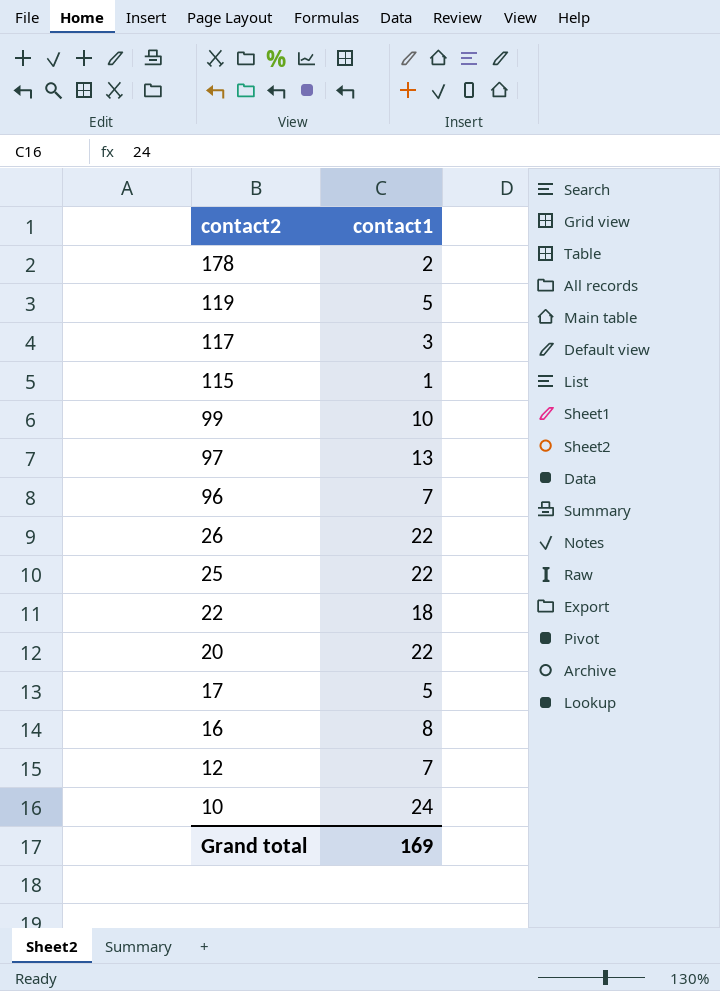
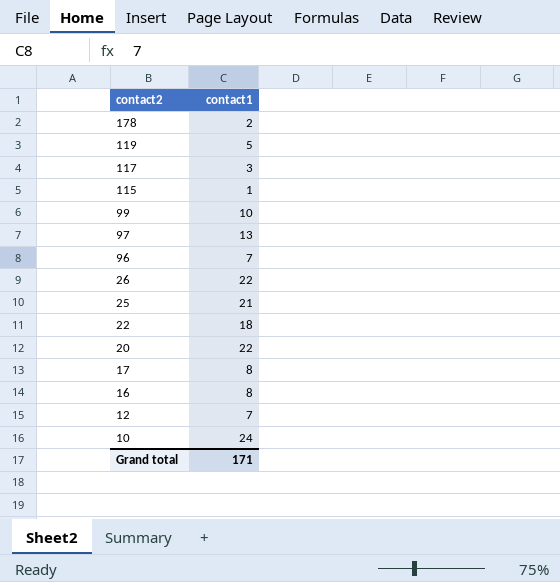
25 | contact1: 22 -> 21
17 | contact1: 5 -> 8
Grand total | contact1: 169 -> 171

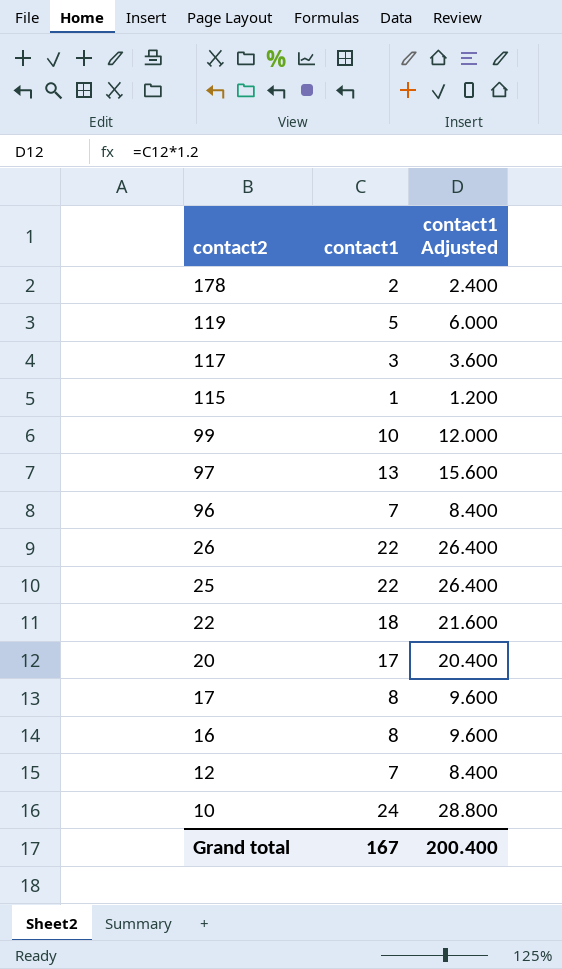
column contact1 Adjusted | formula: none -> [contact1] * 1.2
25 | contact1: 21 -> 22
20 | contact1: 22 -> 17
Grand total | contact1: 171 -> 167

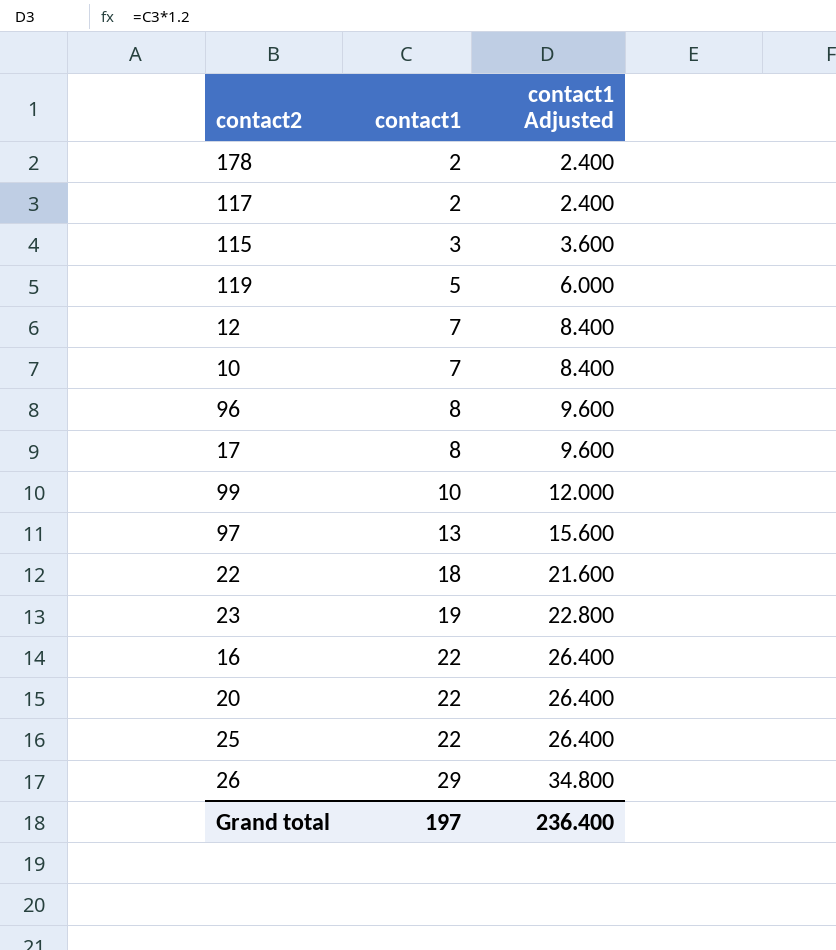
row order: contact2 descending -> contact1 ascending
117 | contact1: 3 -> 2
117 | contact1 Adjusted: 3.600 -> 2.400
115 | contact1: 1 -> 3
115 | contact1 Adjusted: 1.200 -> 3.600
10 | contact1: 24 -> 7
10 | contact1 Adjusted: 28.800 -> 8.400
96 | contact1: 7 -> 8
96 | contact1 Adjusted: 8.400 -> 9.600
row 23: none -> 19 | 22.800
16 | contact1: 8 -> 22
16 | contact1 Adjusted: 9.600 -> 26.400
20 | contact1: 17 -> 22
20 | contact1 Adjusted: 20.400 -> 26.400
26 | contact1: 22 -> 29
26 | contact1 Adjusted: 26.400 -> 34.800
Grand total | contact1: 167 -> 197
Grand total | contact1 Adjusted: 200.400 -> 236.400

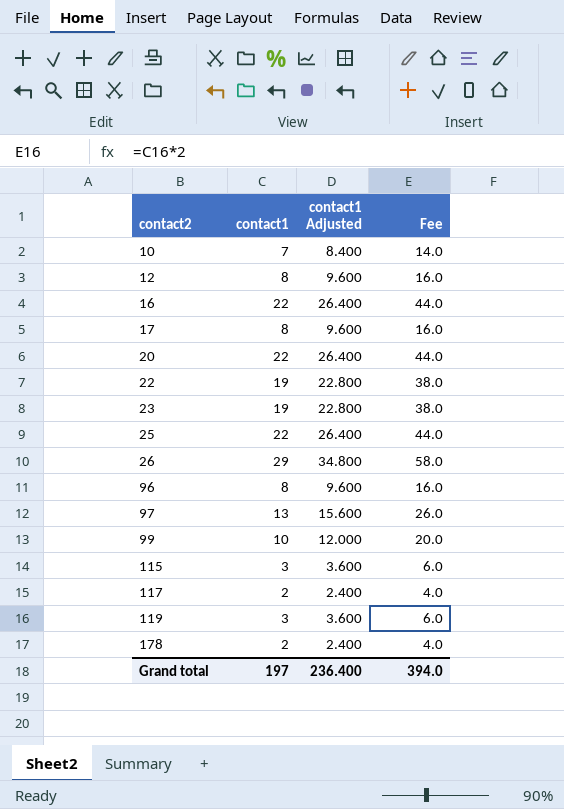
row order: contact1 ascending -> contact2 ascending
column Fee | formula: none -> [contact1] * 2
12 | contact1: 7 -> 8
12 | contact1 Adjusted: 8.400 -> 9.600
22 | contact1: 18 -> 19
22 | contact1 Adjusted: 21.600 -> 22.800
119 | contact1: 5 -> 3
119 | contact1 Adjusted: 6.000 -> 3.600

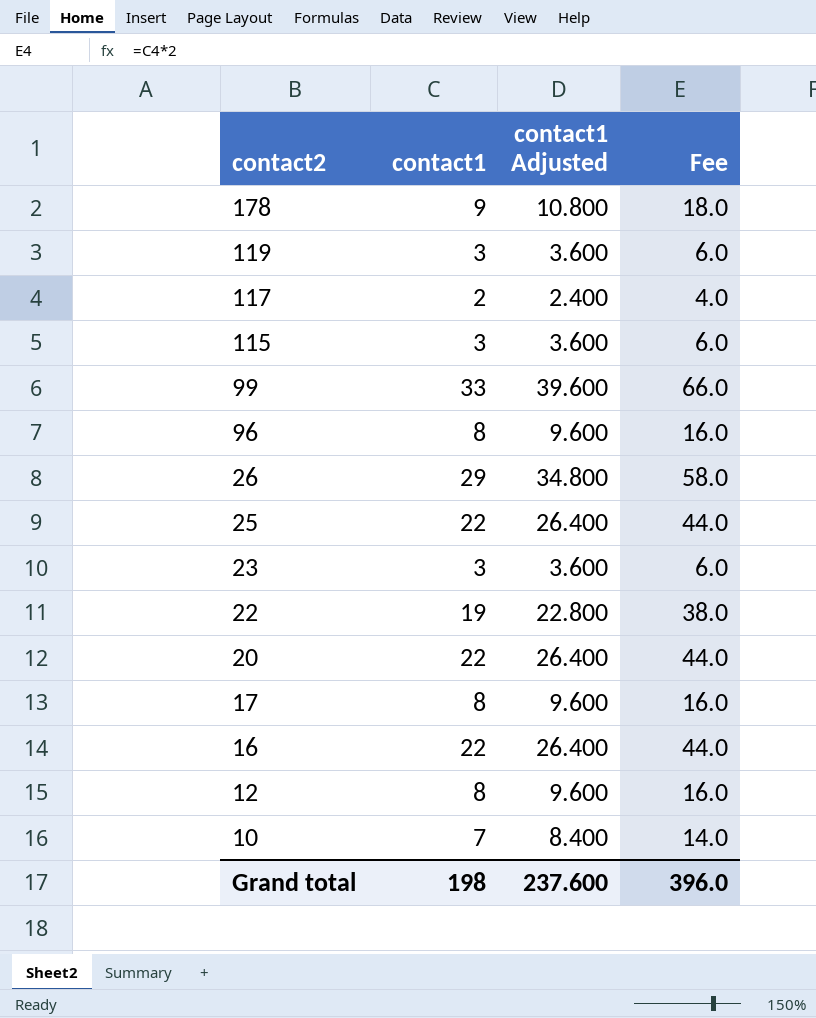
row order: contact2 ascending -> contact2 descending
row 97: 13 | 15.600 | 26.0 -> none
178 | contact1: 2 -> 9
178 | contact1 Adjusted: 2.400 -> 10.800
178 | Fee: 4.0 -> 18.0
99 | contact1: 10 -> 33
99 | contact1 Adjusted: 12.000 -> 39.600
99 | Fee: 20.0 -> 66.0
23 | contact1: 19 -> 3
23 | contact1 Adjusted: 22.800 -> 3.600
23 | Fee: 38.0 -> 6.0
Grand total | contact1: 197 -> 198
Grand total | contact1 Adjusted: 236.400 -> 237.600
Grand total | Fee: 394.0 -> 396.0

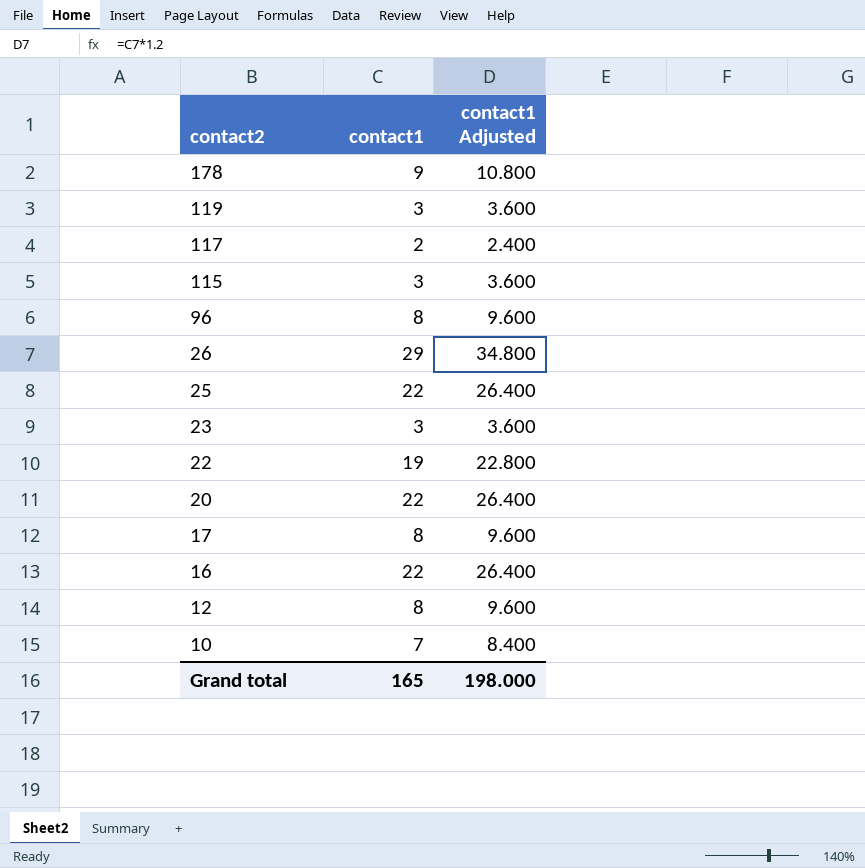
column Fee | formula: [contact1] * 2 -> none
row 99: 33 | 39.600 | 66.0 -> none
Grand total | contact1: 198 -> 165
Grand total | contact1 Adjusted: 237.600 -> 198.000

